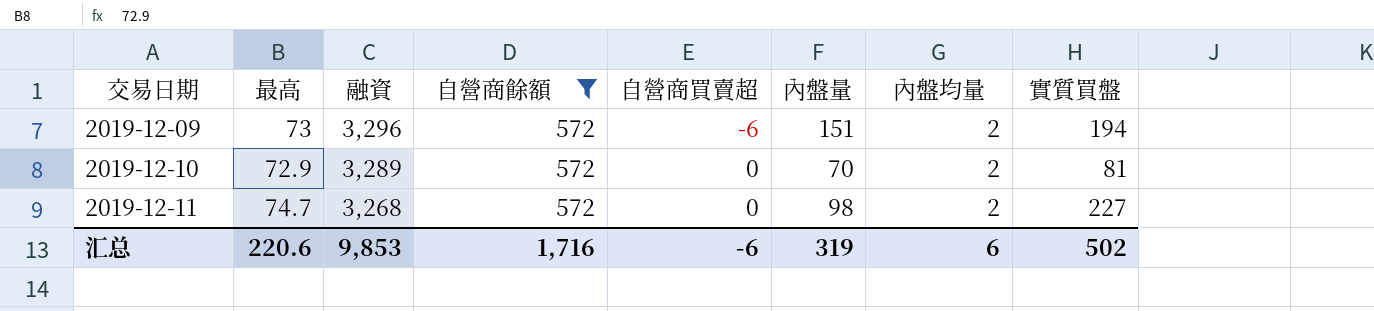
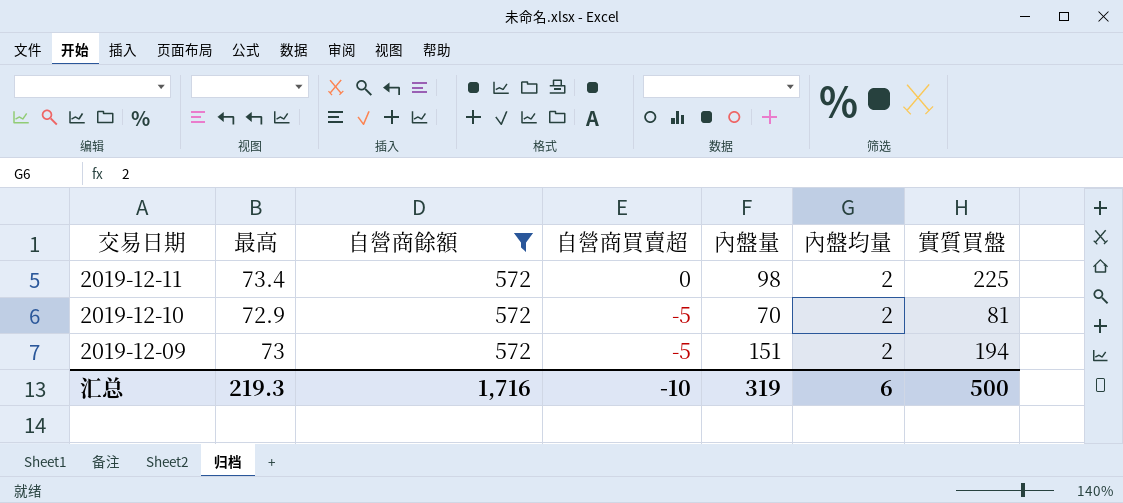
row order: 交易日期 ascending -> 交易日期 descending
column 融資 | position: 3 -> none
2019-12-11 | 最高: 74.7 -> 73.4
2019-12-11 | 實質買盤: 227 -> 225
2019-12-10 | 自營商買賣超: 0 -> -5
2019-12-09 | 自營商買賣超: -6 -> -5
汇总 | 最高: 220.6 -> 219.3
汇总 | 自營商買賣超: -6 -> -10
汇总 | 實質買盤: 502 -> 500

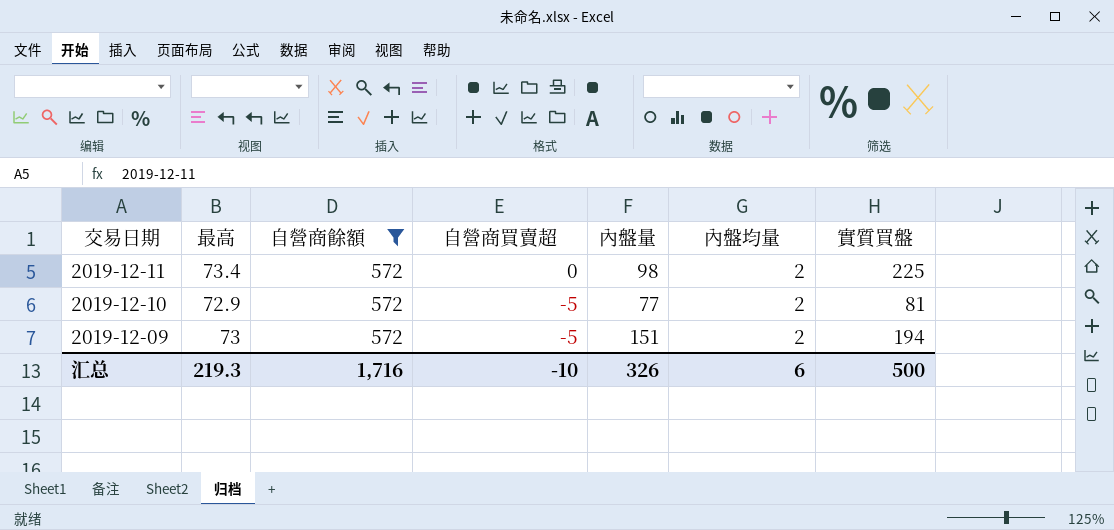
2019-12-10 | 內盤量: 70 -> 77
汇总 | 內盤量: 319 -> 326

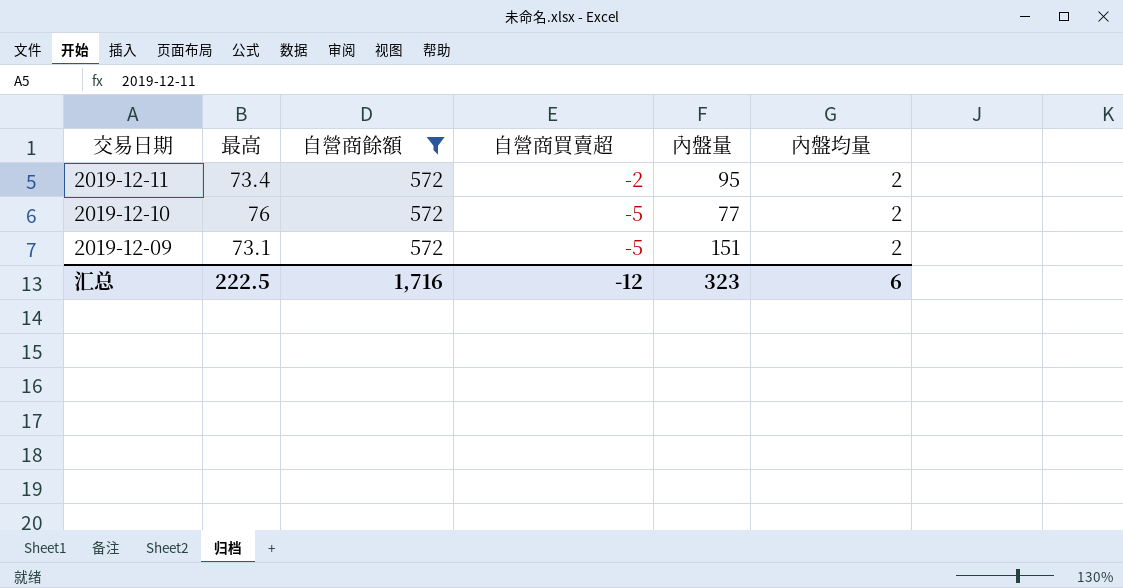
column 實質買盤 | position: 7 -> none
2019-12-11 | 自營商買賣超: 0 -> -2
2019-12-11 | 內盤量: 98 -> 95
2019-12-10 | 最高: 72.9 -> 76
2019-12-09 | 最高: 73 -> 73.1
汇总 | 最高: 219.3 -> 222.5
汇总 | 自營商買賣超: -10 -> -12
汇总 | 內盤量: 326 -> 323

